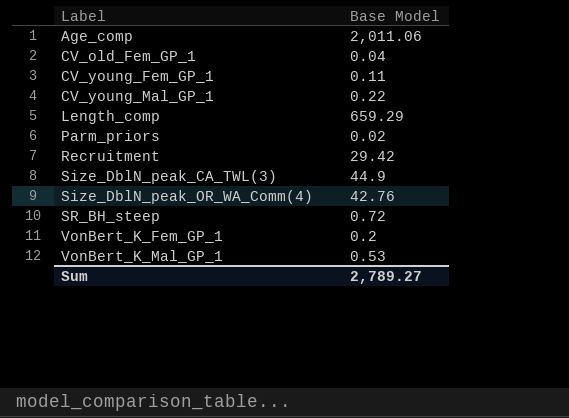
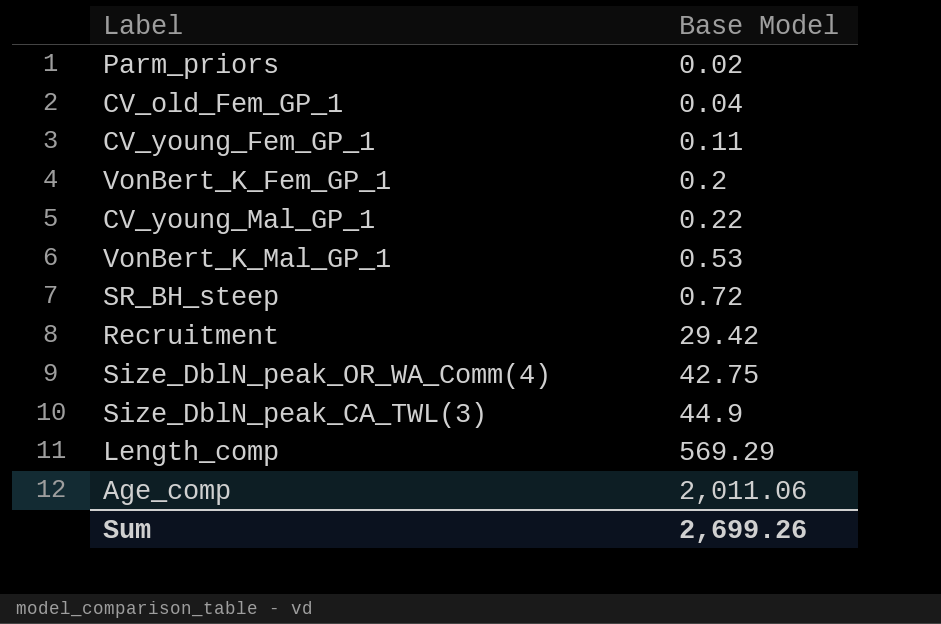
row order: Label ascending -> Base Model ascending
Size_DblN_peak_OR_WA_Comm(4) | Base Model: 42.76 -> 42.75
Length_comp | Base Model: 659.29 -> 569.29
Sum | Base Model: 2,789.27 -> 2,699.26

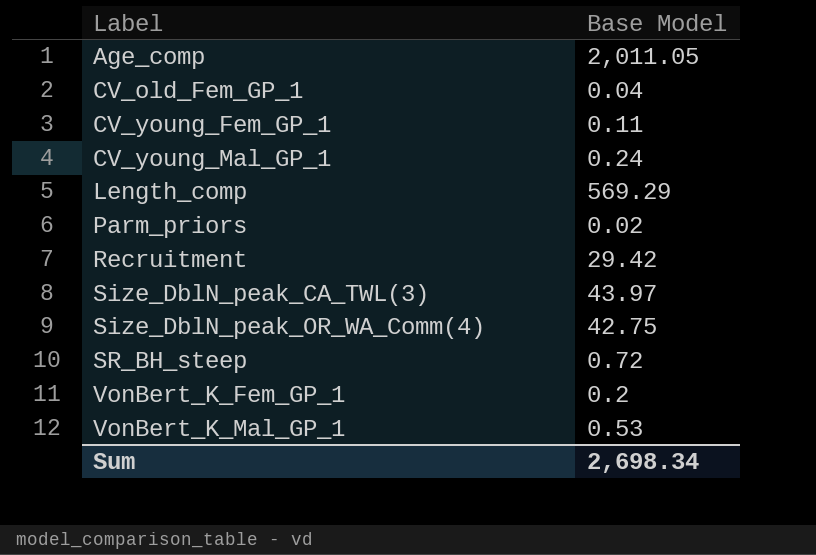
row order: Base Model ascending -> Label ascending
Age_comp | Base Model: 2,011.06 -> 2,011.05
CV_young_Mal_GP_1 | Base Model: 0.22 -> 0.24
Size_DblN_peak_CA_TWL(3) | Base Model: 44.9 -> 43.97
Sum | Base Model: 2,699.26 -> 2,698.34

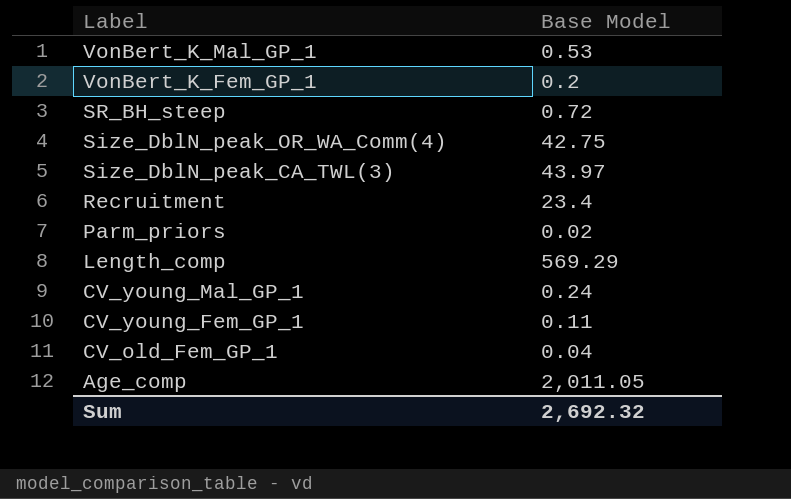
row order: Label ascending -> Label descending
Recruitment | Base Model: 29.42 -> 23.4
Sum | Base Model: 2,698.34 -> 2,692.32

